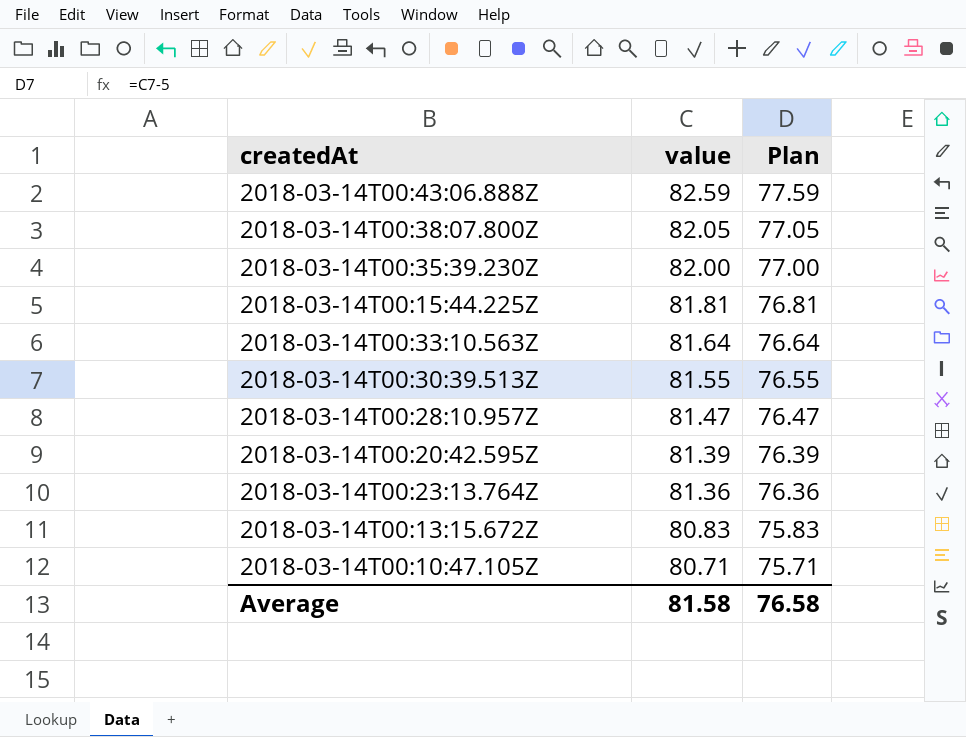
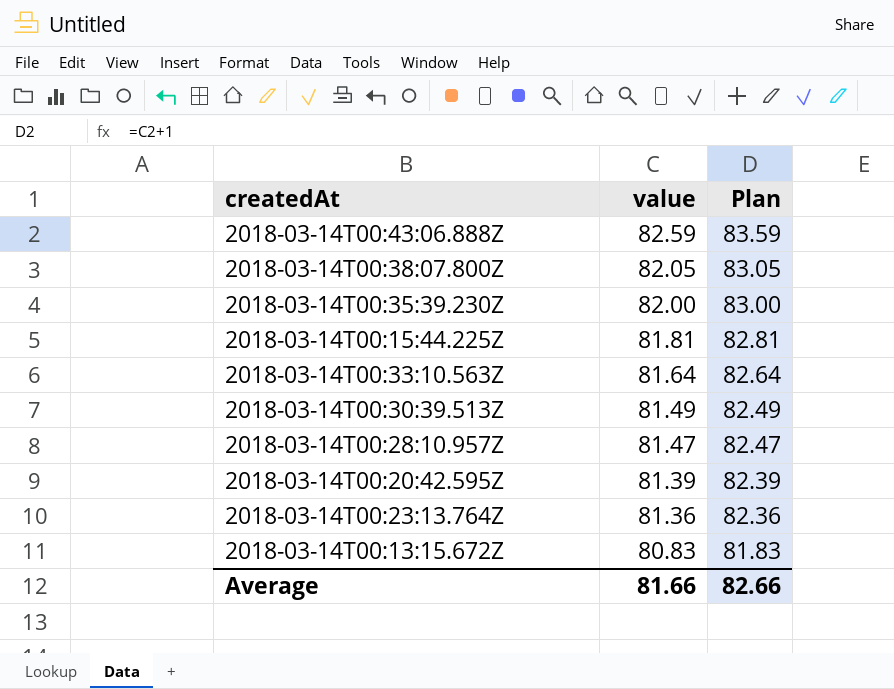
column Plan | formula: [value] - 5 -> [value] + 1
row 2018-03-14T00:10:47.105Z: 80.71 | 75.71 -> none
2018-03-14T00:30:39.513Z | value: 81.55 -> 81.49
Average | value: 81.58 -> 81.66
Average | Plan: 76.58 -> 82.66

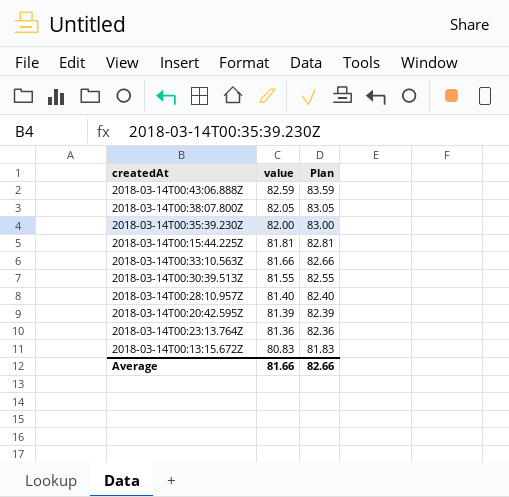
2018-03-14T00:33:10.563Z | value: 81.64 -> 81.66
2018-03-14T00:33:10.563Z | Plan: 82.64 -> 82.66
2018-03-14T00:30:39.513Z | value: 81.49 -> 81.55
2018-03-14T00:30:39.513Z | Plan: 82.49 -> 82.55
2018-03-14T00:28:10.957Z | value: 81.47 -> 81.40
2018-03-14T00:28:10.957Z | Plan: 82.47 -> 82.40

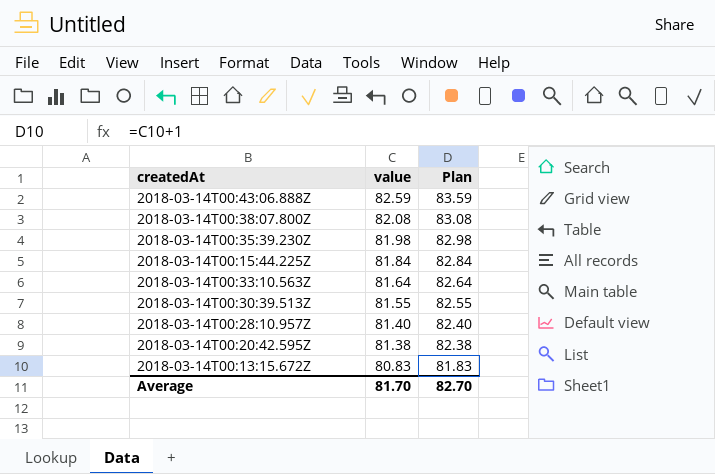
row 2018-03-14T00:23:13.764Z: 81.36 | 82.36 -> none
2018-03-14T00:38:07.800Z | value: 82.05 -> 82.08
2018-03-14T00:38:07.800Z | Plan: 83.05 -> 83.08
2018-03-14T00:35:39.230Z | value: 82.00 -> 81.98
2018-03-14T00:35:39.230Z | Plan: 83.00 -> 82.98
2018-03-14T00:15:44.225Z | value: 81.81 -> 81.84
2018-03-14T00:15:44.225Z | Plan: 82.81 -> 82.84
2018-03-14T00:33:10.563Z | value: 81.66 -> 81.64
2018-03-14T00:33:10.563Z | Plan: 82.66 -> 82.64
2018-03-14T00:20:42.595Z | value: 81.39 -> 81.38
2018-03-14T00:20:42.595Z | Plan: 82.39 -> 82.38
Average | value: 81.66 -> 81.70
Average | Plan: 82.66 -> 82.70

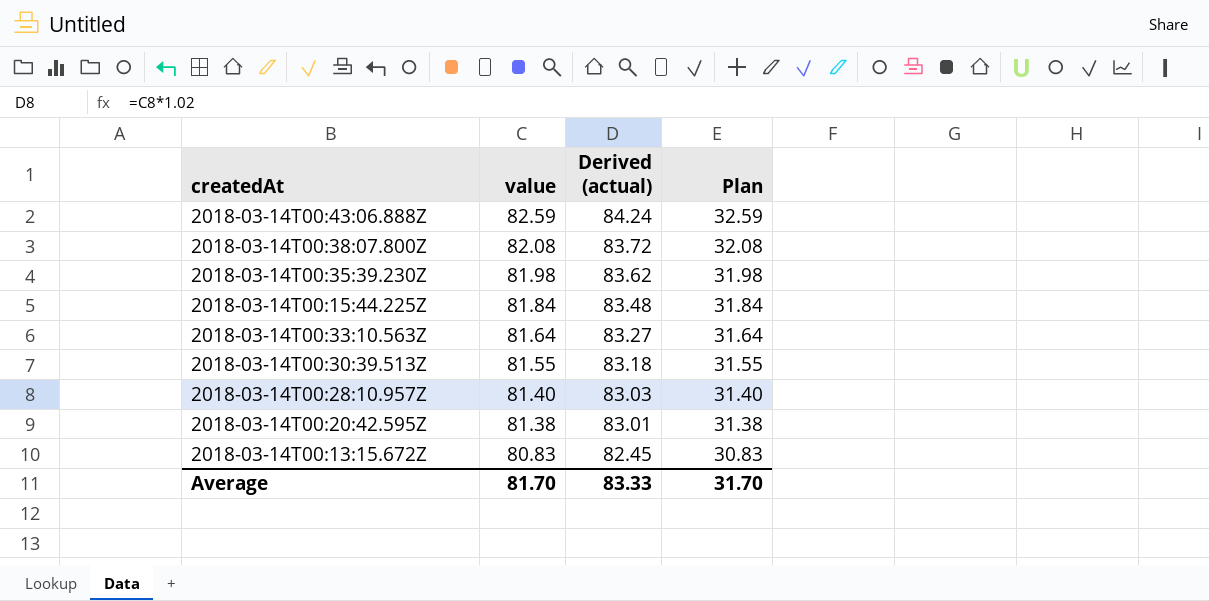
column Derived (actual) | formula: none -> [value] * 1.02
column Plan | formula: [value] + 1 -> [value] - 50
Average | Plan: 82.70 -> 31.70

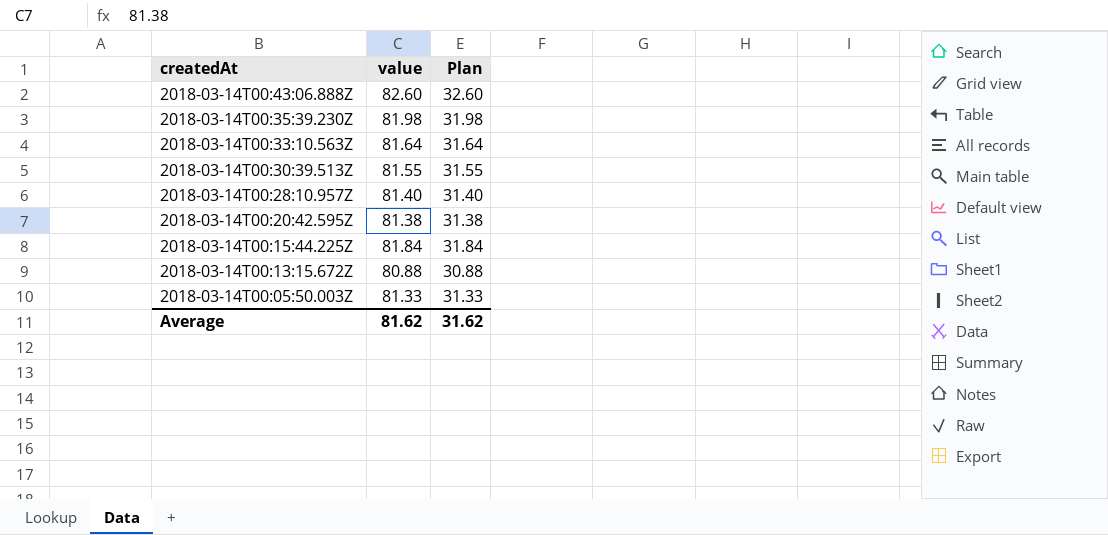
row order: value descending -> createdAt descending
column Derived (actual) | formula: [value] * 1.02 -> none
row 2018-03-14T00:38:07.800Z: 82.08 | 83.72 | 32.08 -> none
2018-03-14T00:43:06.888Z | value: 82.59 -> 82.60
2018-03-14T00:43:06.888Z | Plan: 32.59 -> 32.60
2018-03-14T00:13:15.672Z | value: 80.83 -> 80.88
2018-03-14T00:13:15.672Z | Plan: 30.83 -> 30.88
row 2018-03-14T00:05:50.003Z: none -> 81.33 | 31.33
Average | value: 81.70 -> 81.62
Average | Plan: 31.70 -> 31.62

